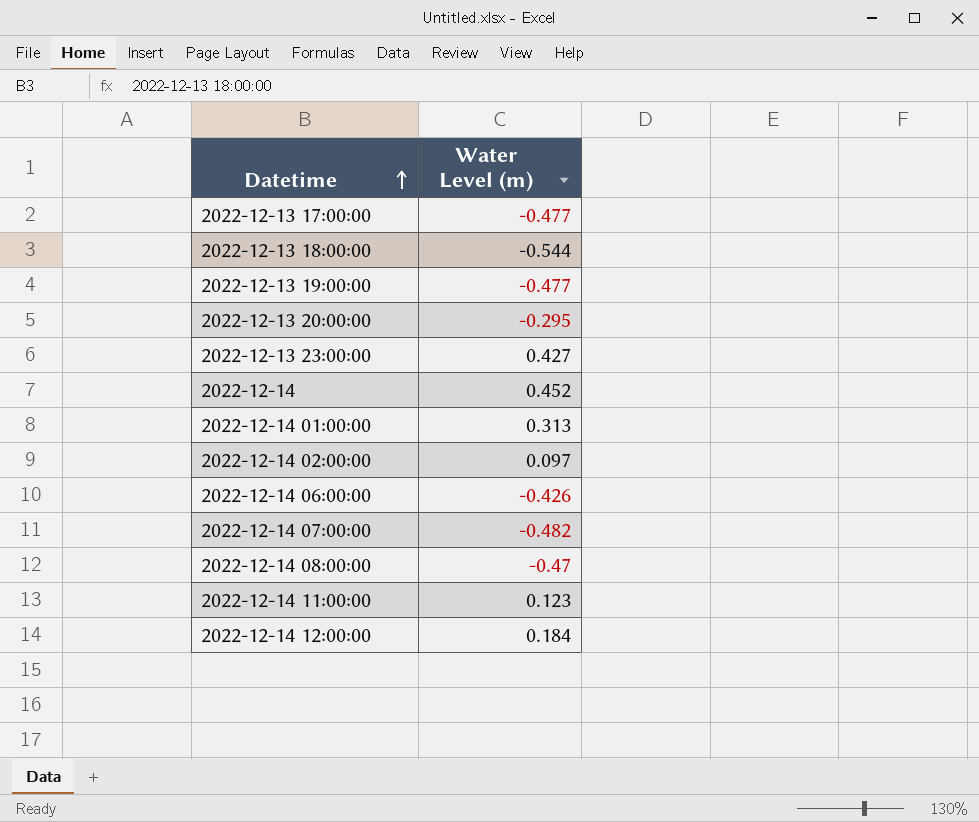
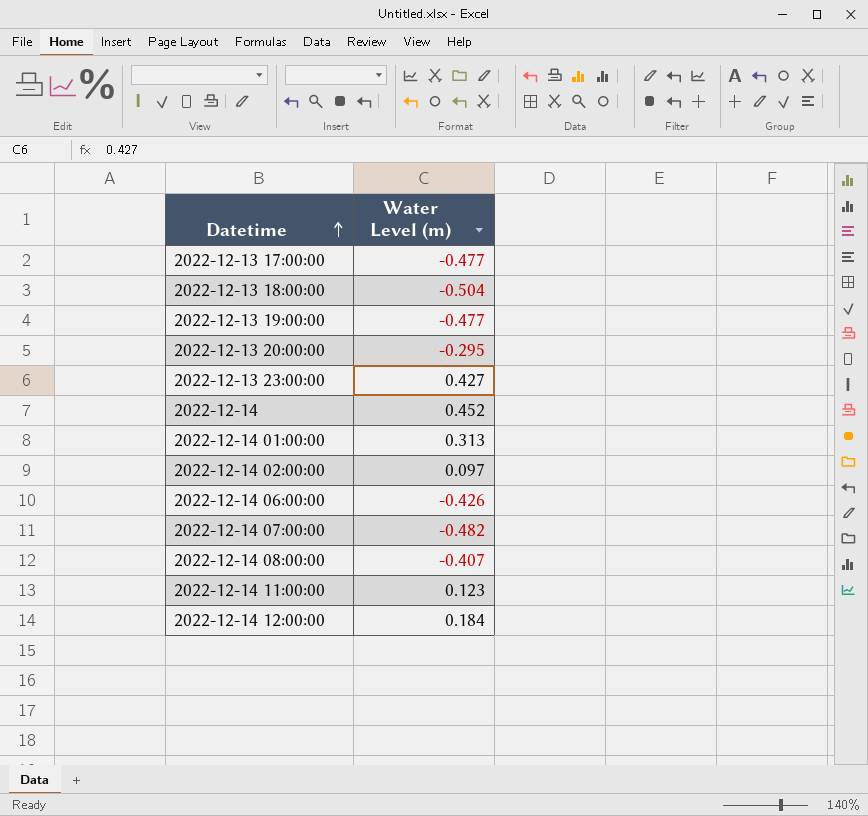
2022-12-13 18:00:00 | Water Level (m): -0.544 -> -0.504
2022-12-14 08:00:00 | Water Level (m): -0.47 -> -0.407

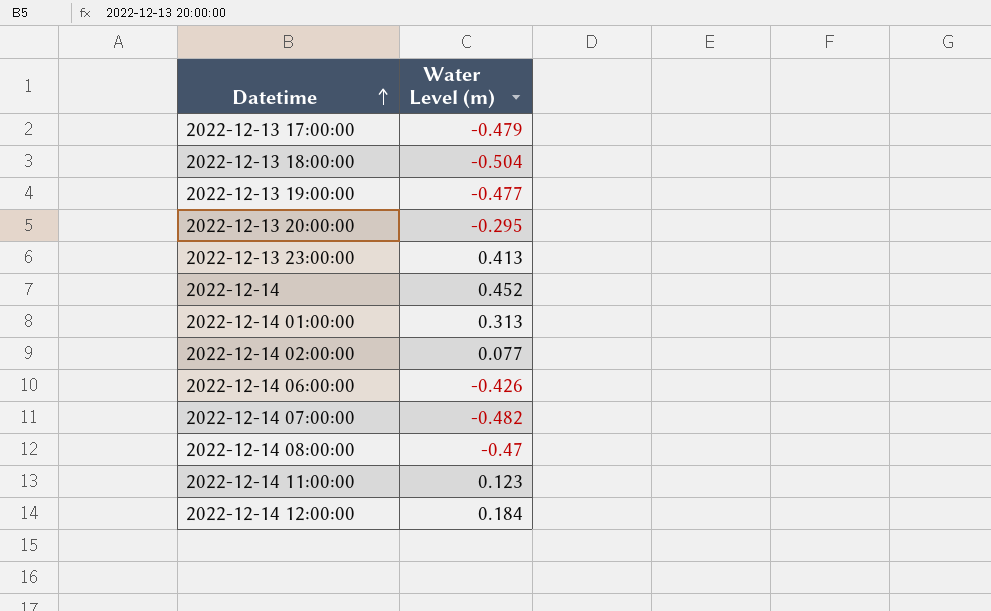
2022-12-13 17:00:00 | Water Level (m): -0.477 -> -0.479
2022-12-13 23:00:00 | Water Level (m): 0.427 -> 0.413
2022-12-14 02:00:00 | Water Level (m): 0.097 -> 0.077
2022-12-14 08:00:00 | Water Level (m): -0.407 -> -0.47

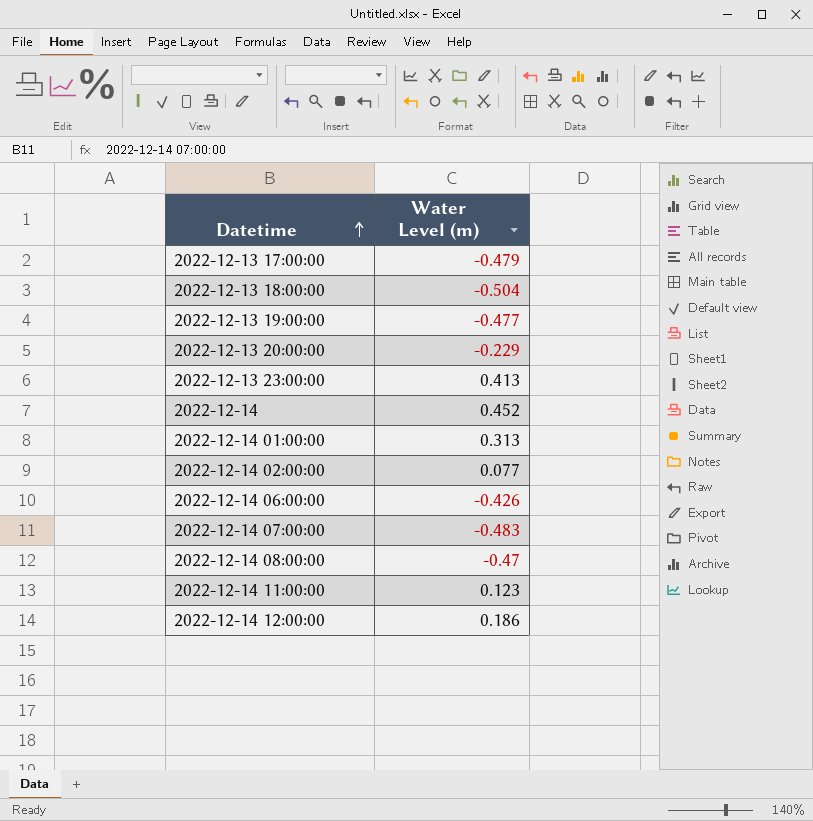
2022-12-13 20:00:00 | Water Level (m): -0.295 -> -0.229
2022-12-14 07:00:00 | Water Level (m): -0.482 -> -0.483
2022-12-14 12:00:00 | Water Level (m): 0.184 -> 0.186

